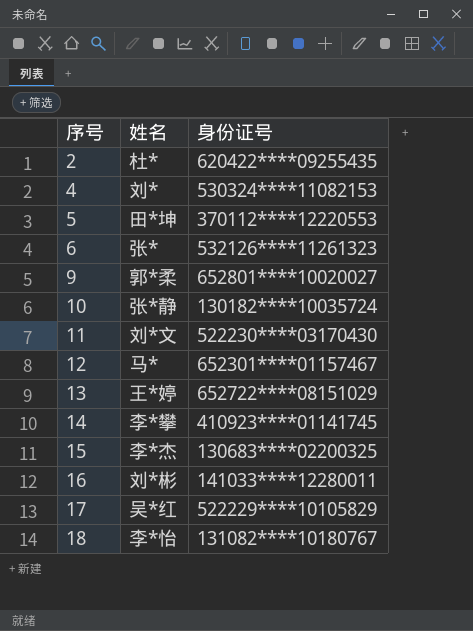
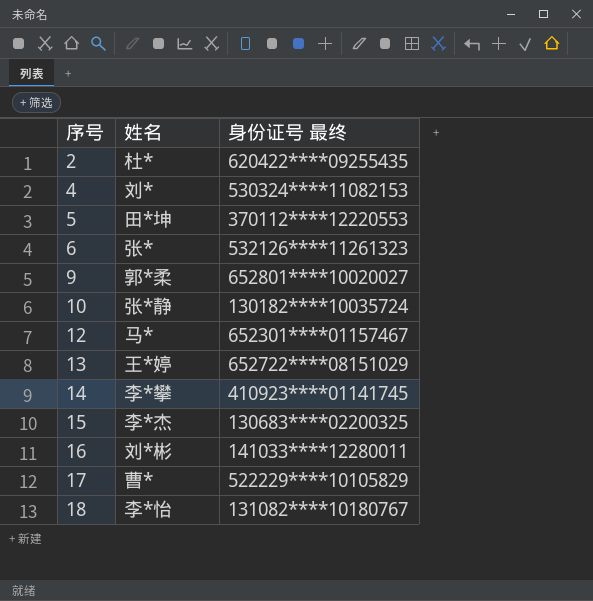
column name: 身份证号 -> 身份证号 最终
row 11: 刘*文 | 522230****03170430 -> none
17 | 姓名: 吴*红 -> 曹*

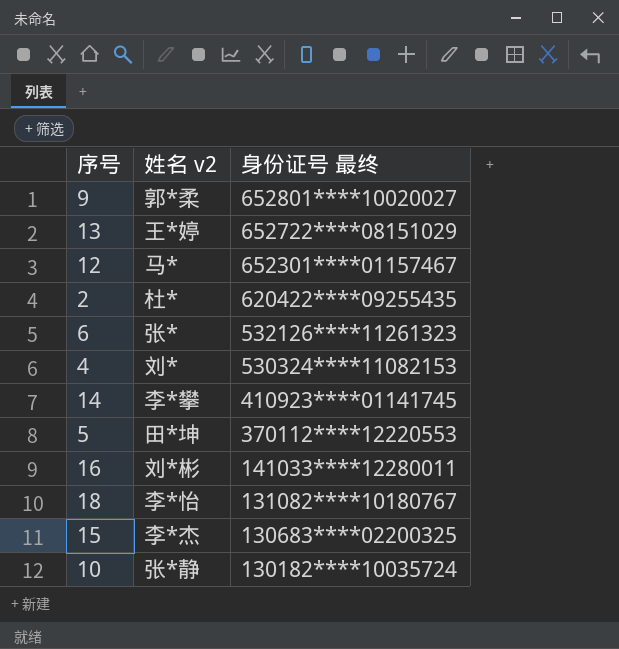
row order: 序号 ascending -> 身份证号 最终 descending
column name: 姓名 -> 姓名 v2
row 17: 曹* | 522229****10105829 -> none

